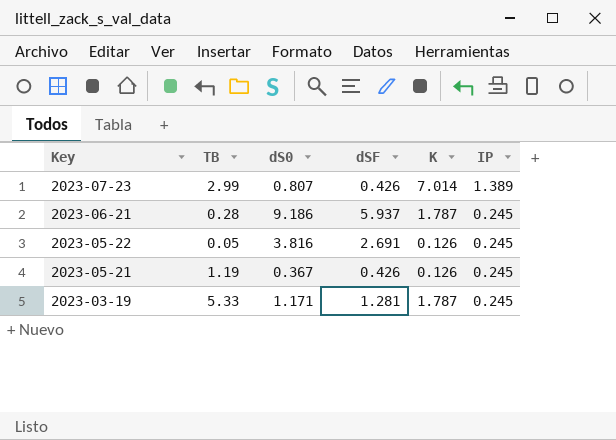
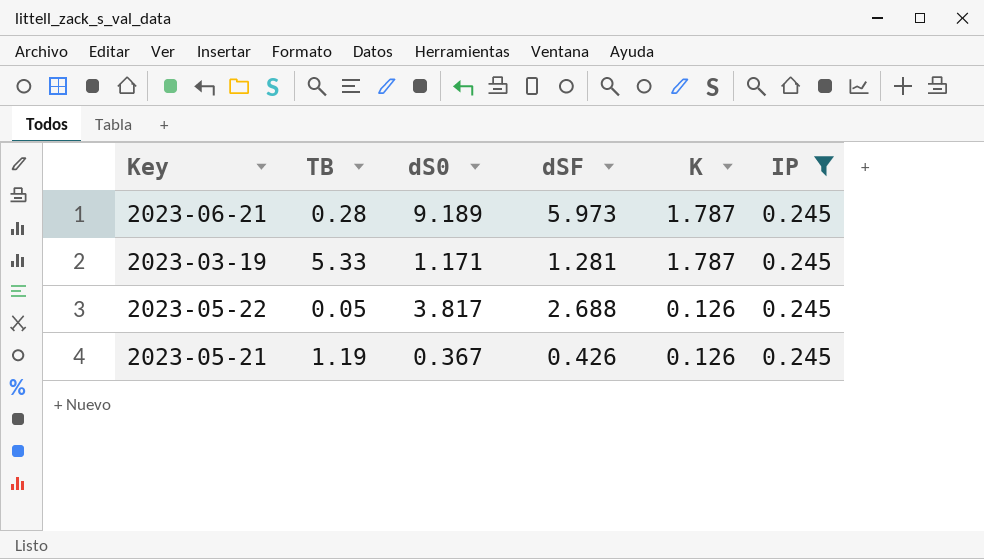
filter: none -> IP = 0.245
row order: Key descending -> K descending
2023-06-21 | dS0: 9.186 -> 9.189
2023-06-21 | dSF: 5.937 -> 5.973
2023-05-22 | dS0: 3.816 -> 3.817
2023-05-22 | dSF: 2.691 -> 2.688

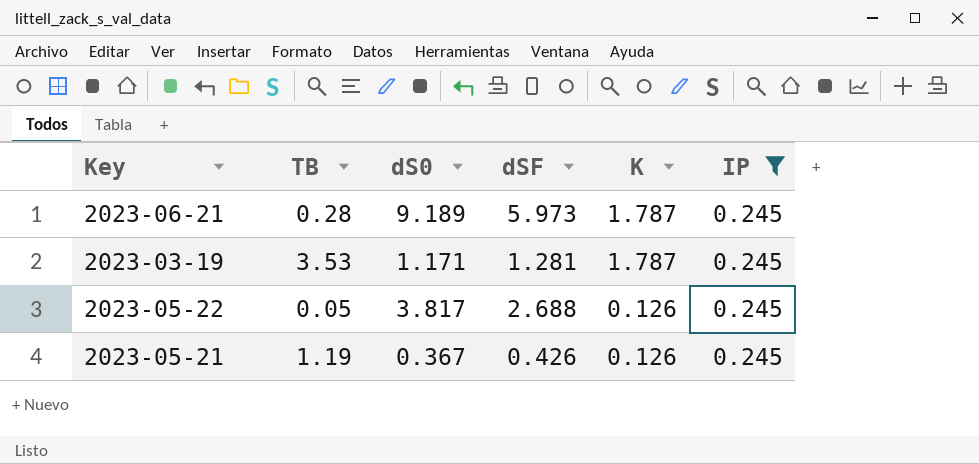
2023-03-19 | TB: 5.33 -> 3.53

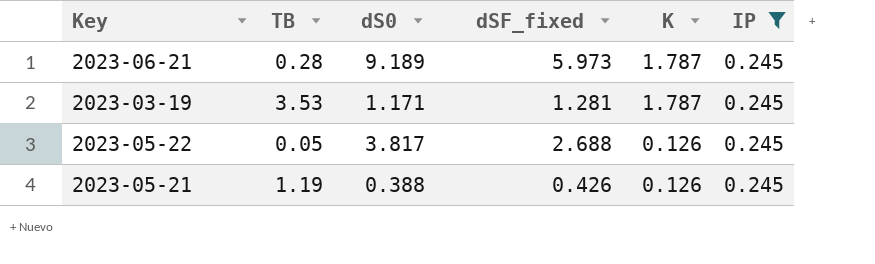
column name: dSF -> dSF_fixed
2023-05-21 | dS0: 0.367 -> 0.388

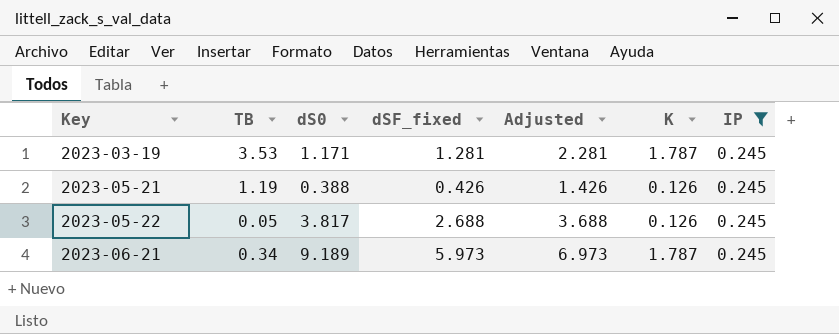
row order: K descending -> Key ascending
column Adjusted | formula: none -> [dSF_fixed] + 1
2023-06-21 | TB: 0.28 -> 0.34

